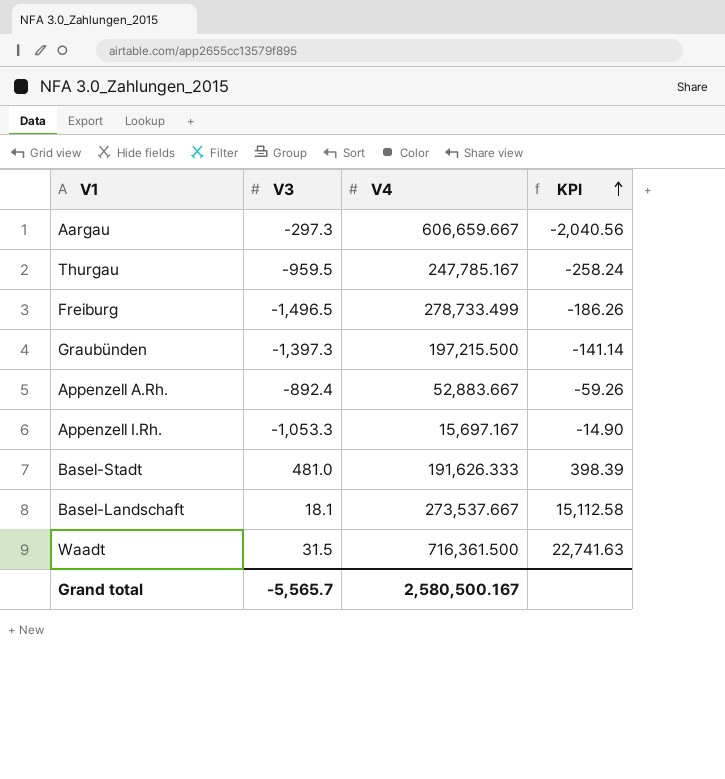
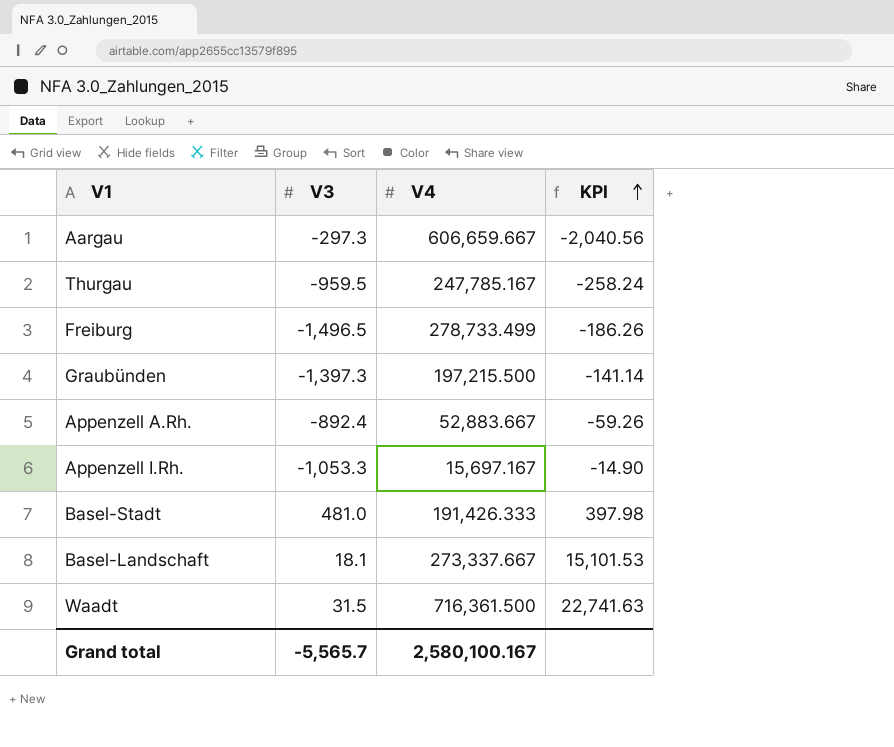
Basel-Stadt | V4: 191,626.333 -> 191,426.333
Basel-Stadt | KPI: 398.39 -> 397.98
Basel-Landschaft | V4: 273,537.667 -> 273,337.667
Basel-Landschaft | KPI: 15,112.58 -> 15,101.53
Grand total | V4: 2,580,500.167 -> 2,580,100.167

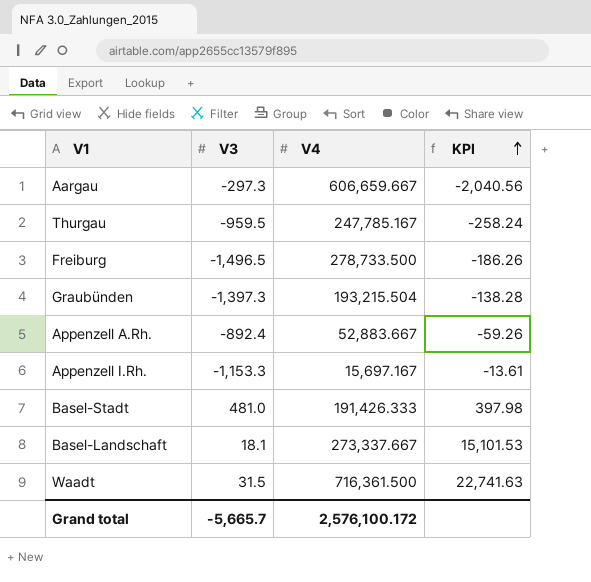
Freiburg | V4: 278,733.499 -> 278,733.500
Graubünden | V4: 197,215.500 -> 193,215.504
Graubünden | KPI: -141.14 -> -138.28
Appenzell I.Rh. | V3: -1,053.3 -> -1,153.3
Appenzell I.Rh. | KPI: -14.90 -> -13.61
Grand total | V3: -5,565.7 -> -5,665.7
Grand total | V4: 2,580,100.167 -> 2,576,100.172

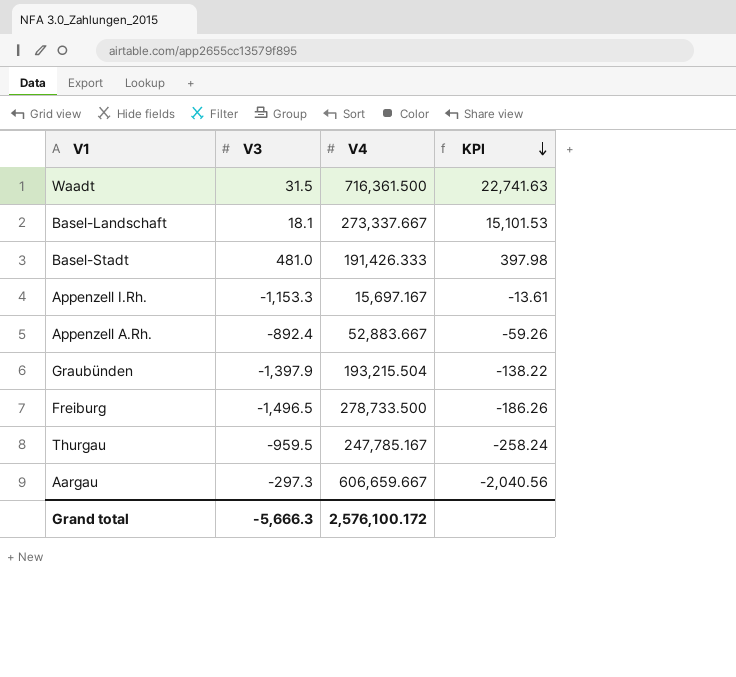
row order: KPI ascending -> KPI descending
Graubünden | V3: -1,397.3 -> -1,397.9
Graubünden | KPI: -138.28 -> -138.22
Grand total | V3: -5,665.7 -> -5,666.3

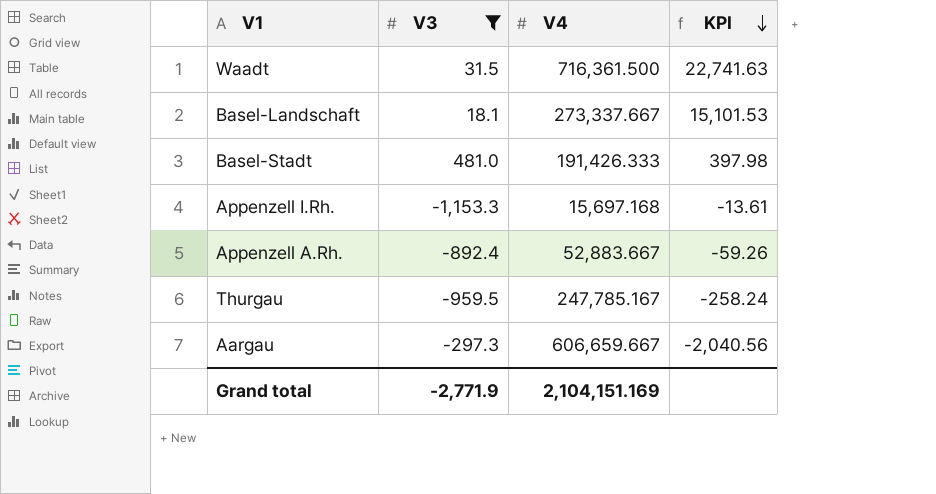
filter: none -> V3 >= -1,153.3
Appenzell I.Rh. | V4: 15,697.167 -> 15,697.168
Grand total | V3: -5,666.3 -> -2,771.9
Grand total | V4: 2,576,100.172 -> 2,104,151.169

